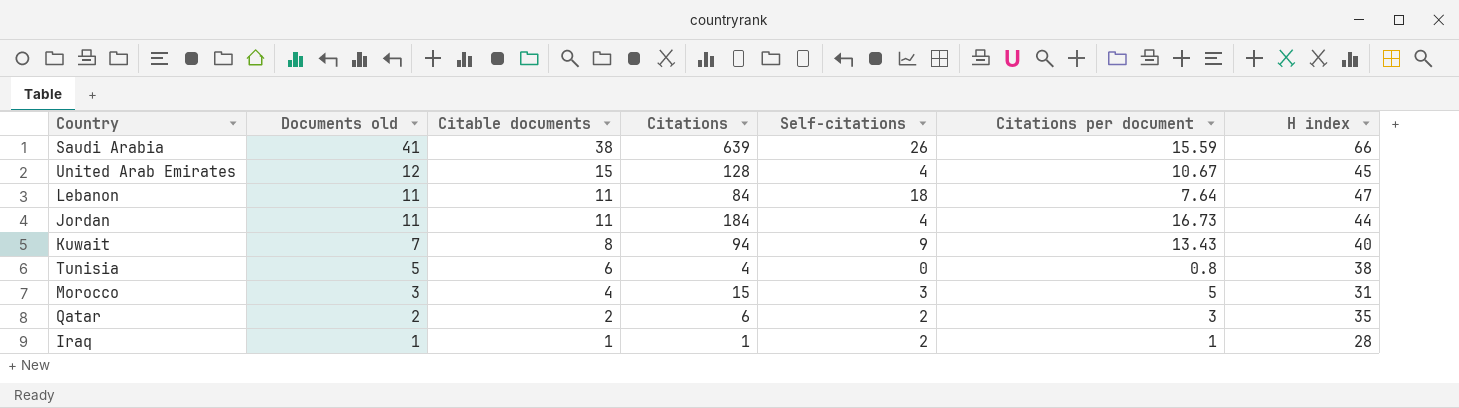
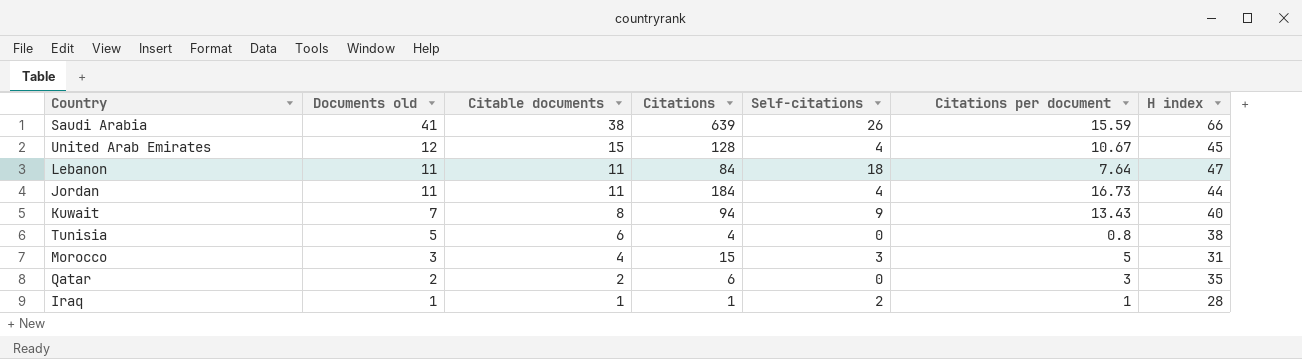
Qatar | Self-citations: 2 -> 0

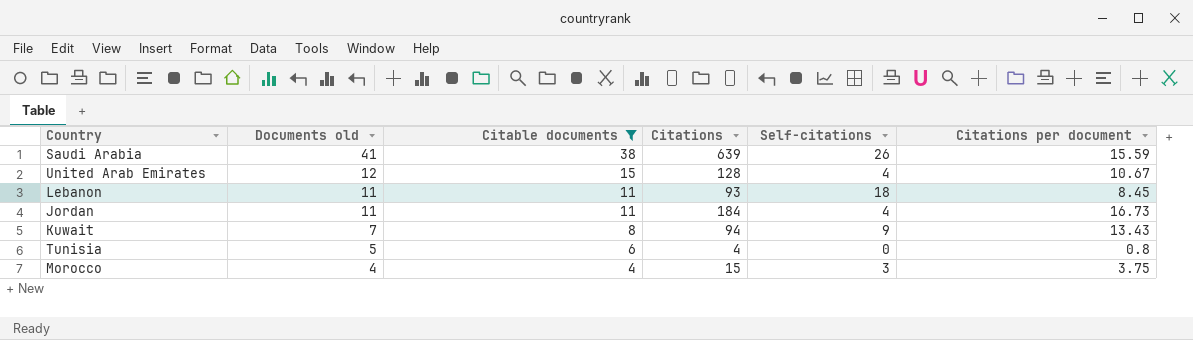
filter: none -> Citable documents >= 4
column H index | position: 7 -> none
Lebanon | Citations: 84 -> 93
Lebanon | Citations per document: 7.64 -> 8.45
Morocco | Documents old: 3 -> 4
Morocco | Citations per document: 5 -> 3.75

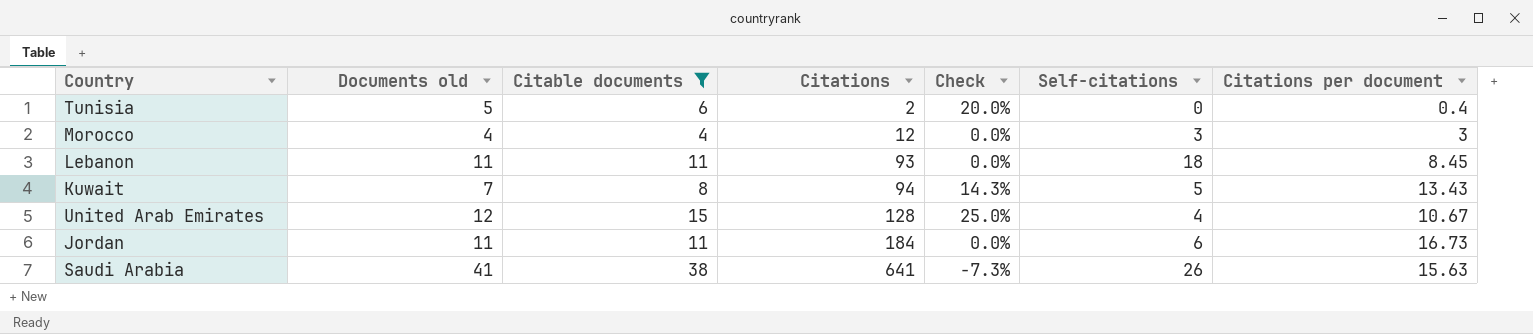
row order: Documents old descending -> Citations ascending
column Check | formula: none -> ([Citable documents] - [Documents old]) / [Documents old]
Tunisia | Citations: 4 -> 2
Tunisia | Citations per document: 0.8 -> 0.4
Morocco | Citations: 15 -> 12
Morocco | Citations per document: 3.75 -> 3
Kuwait | Self-citations: 9 -> 5
Jordan | Self-citations: 4 -> 6
Saudi Arabia | Citations: 639 -> 641
Saudi Arabia | Citations per document: 15.59 -> 15.63

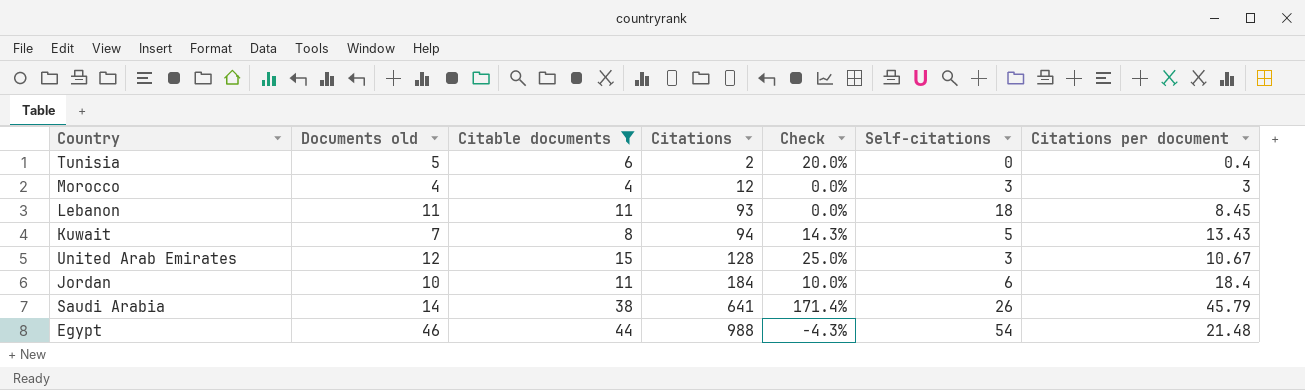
United Arab Emirates | Self-citations: 4 -> 3
Jordan | Documents old: 11 -> 10
Jordan | Check: 0.0% -> 10.0%
Jordan | Citations per document: 16.73 -> 18.4
Saudi Arabia | Documents old: 41 -> 14
Saudi Arabia | Check: -7.3% -> 171.4%
Saudi Arabia | Citations per document: 15.63 -> 45.79
row Egypt: none -> 46 | 44 | 988 | -4.3% | 54 | 21.48

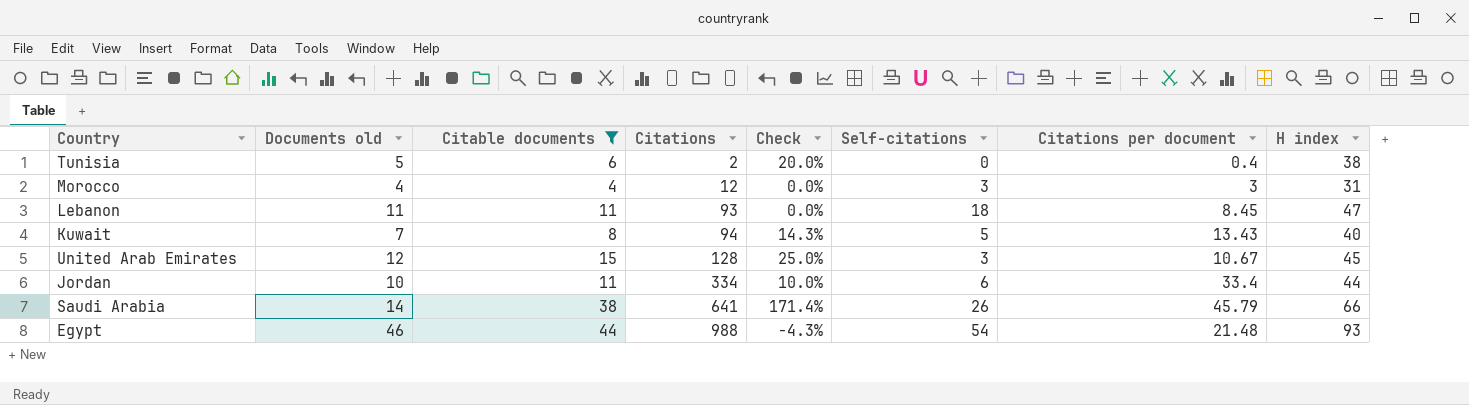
column H index | position: none -> 8
Jordan | Citations: 184 -> 334
Jordan | Citations per document: 18.4 -> 33.4

